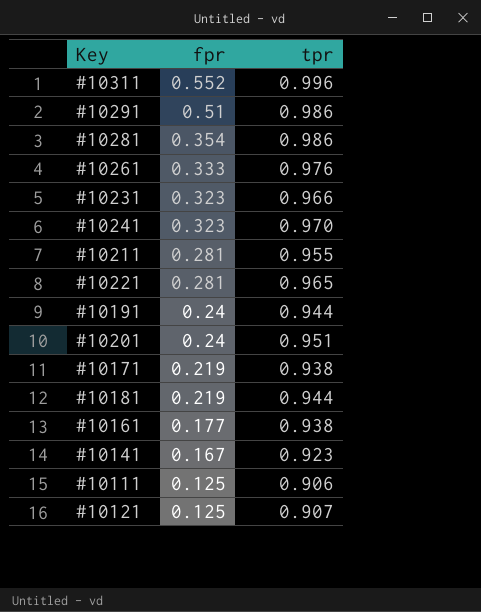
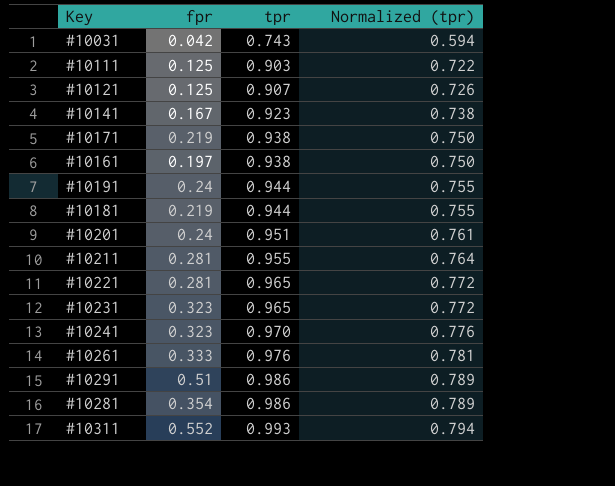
row order: fpr descending -> tpr ascending
column Normalized (tpr) | formula: none -> [tpr] * 0.8
row #10031: none -> 0.042 | 0.743 | 0.594
#10111 | tpr: 0.906 -> 0.903
#10161 | fpr: 0.177 -> 0.197
#10231 | tpr: 0.966 -> 0.965
#10311 | tpr: 0.996 -> 0.993

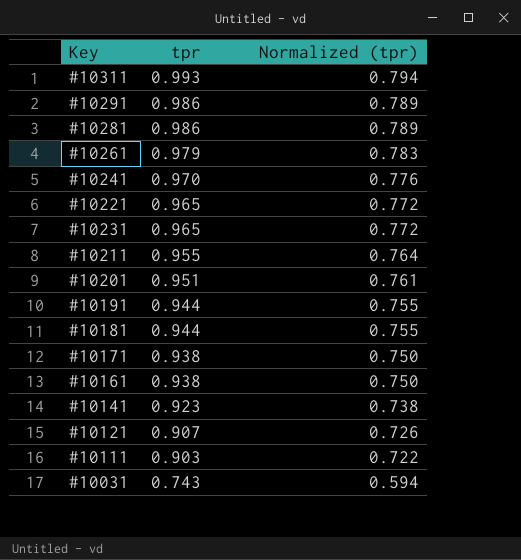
row order: tpr ascending -> tpr descending
column fpr | position: 2 -> none
#10261 | tpr: 0.976 -> 0.979
#10261 | Normalized (tpr): 0.781 -> 0.783

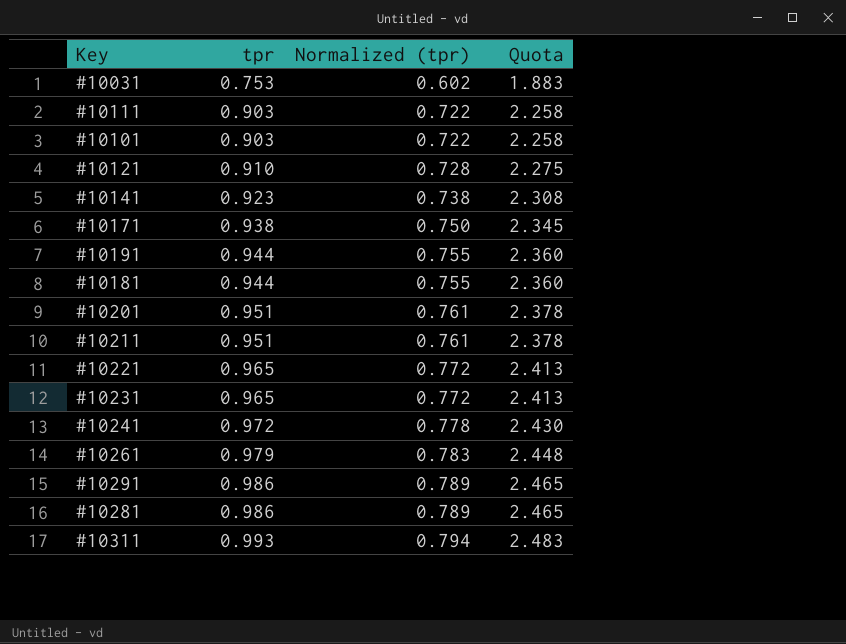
row order: tpr descending -> tpr ascending
column Quota | formula: none -> [tpr] * 2.5
row #10161: 0.938 | 0.750 -> none
#10031 | tpr: 0.743 -> 0.753
#10031 | Normalized (tpr): 0.594 -> 0.602
row #10101: none -> 0.903 | 0.722 | 2.258
#10121 | tpr: 0.907 -> 0.910
#10121 | Normalized (tpr): 0.726 -> 0.728
#10211 | tpr: 0.955 -> 0.951
#10211 | Normalized (tpr): 0.764 -> 0.761
#10241 | tpr: 0.970 -> 0.972
#10241 | Normalized (tpr): 0.776 -> 0.778

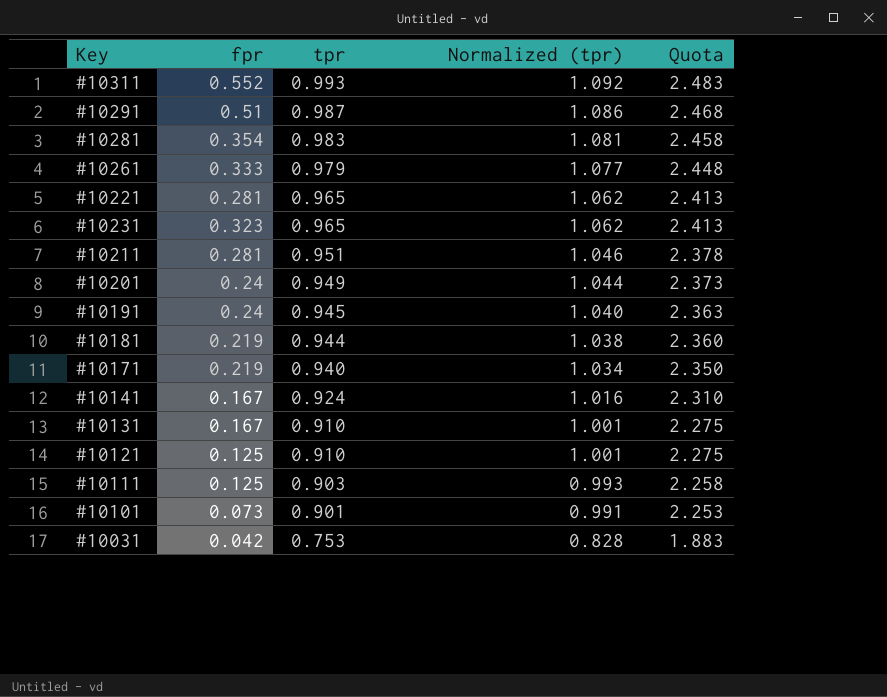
row order: tpr ascending -> tpr descending
column fpr | position: none -> 2
column Normalized (tpr) | formula: [tpr] * 0.8 -> [tpr] * 1.1
row #10241: 0.972 | 0.778 | 2.430 -> none
#10291 | tpr: 0.986 -> 0.987
#10291 | Quota: 2.465 -> 2.468
#10281 | tpr: 0.986 -> 0.983
#10281 | Quota: 2.465 -> 2.458
#10201 | tpr: 0.951 -> 0.949
#10201 | Quota: 2.378 -> 2.373
#10191 | tpr: 0.944 -> 0.945
#10191 | Quota: 2.360 -> 2.363
#10171 | tpr: 0.938 -> 0.940
#10171 | Quota: 2.345 -> 2.350
#10141 | tpr: 0.923 -> 0.924
#10141 | Quota: 2.308 -> 2.310
row #10131: none -> 0.167 | 0.910 | 1.001 | 2.275
#10101 | tpr: 0.903 -> 0.901
#10101 | Quota: 2.258 -> 2.253

